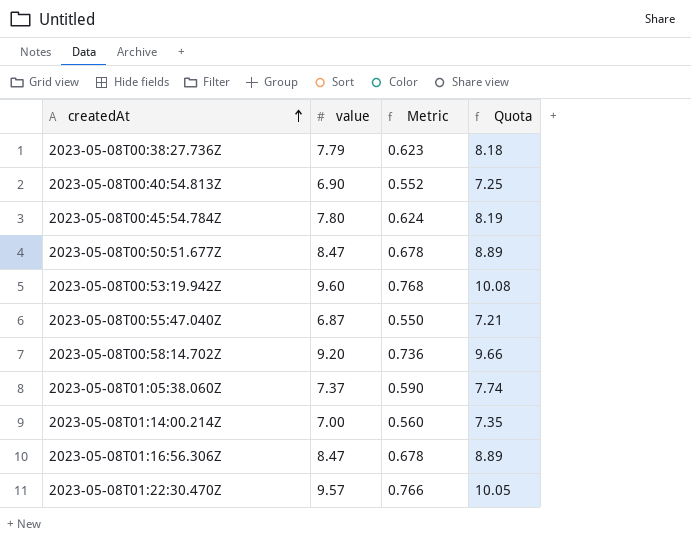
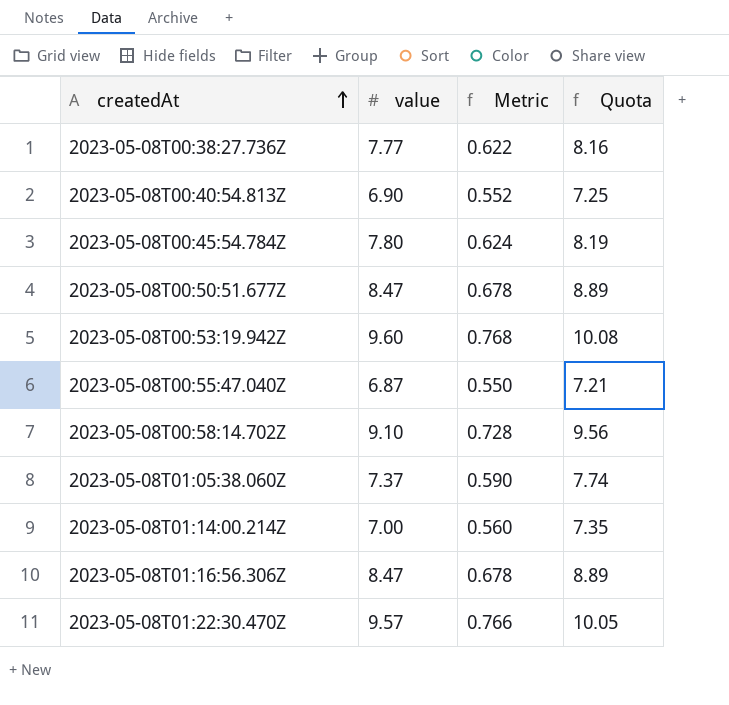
2023-05-08T00:38:27.736Z | value: 7.79 -> 7.77
2023-05-08T00:38:27.736Z | Metric: 0.623 -> 0.622
2023-05-08T00:38:27.736Z | Quota: 8.18 -> 8.16
2023-05-08T00:58:14.702Z | value: 9.20 -> 9.10
2023-05-08T00:58:14.702Z | Metric: 0.736 -> 0.728
2023-05-08T00:58:14.702Z | Quota: 9.66 -> 9.56

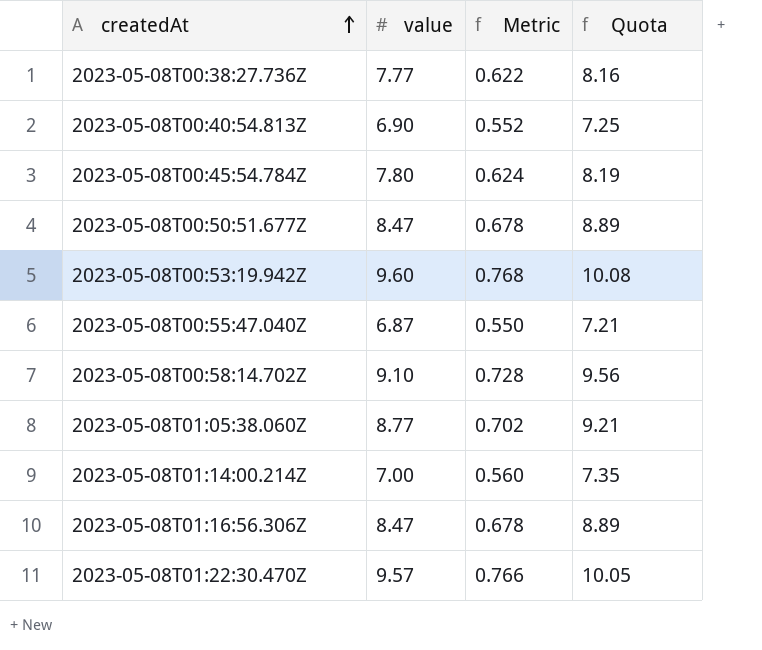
2023-05-08T01:05:38.060Z | value: 7.37 -> 8.77
2023-05-08T01:05:38.060Z | Metric: 0.590 -> 0.702
2023-05-08T01:05:38.060Z | Quota: 7.74 -> 9.21

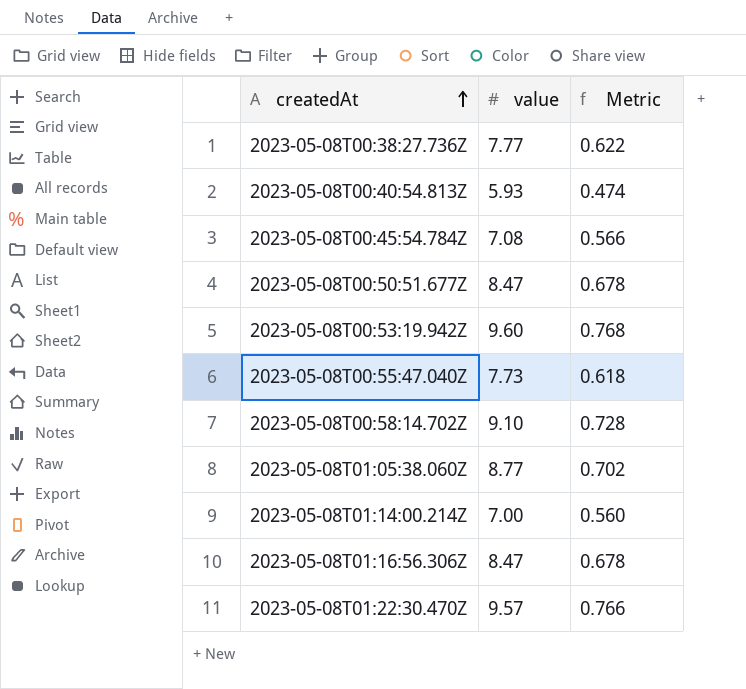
column Quota | formula: [value] * 1.05 -> none
2023-05-08T00:40:54.813Z | value: 6.90 -> 5.93
2023-05-08T00:40:54.813Z | Metric: 0.552 -> 0.474
2023-05-08T00:45:54.784Z | value: 7.80 -> 7.08
2023-05-08T00:45:54.784Z | Metric: 0.624 -> 0.566
2023-05-08T00:55:47.040Z | value: 6.87 -> 7.73
2023-05-08T00:55:47.040Z | Metric: 0.550 -> 0.618

